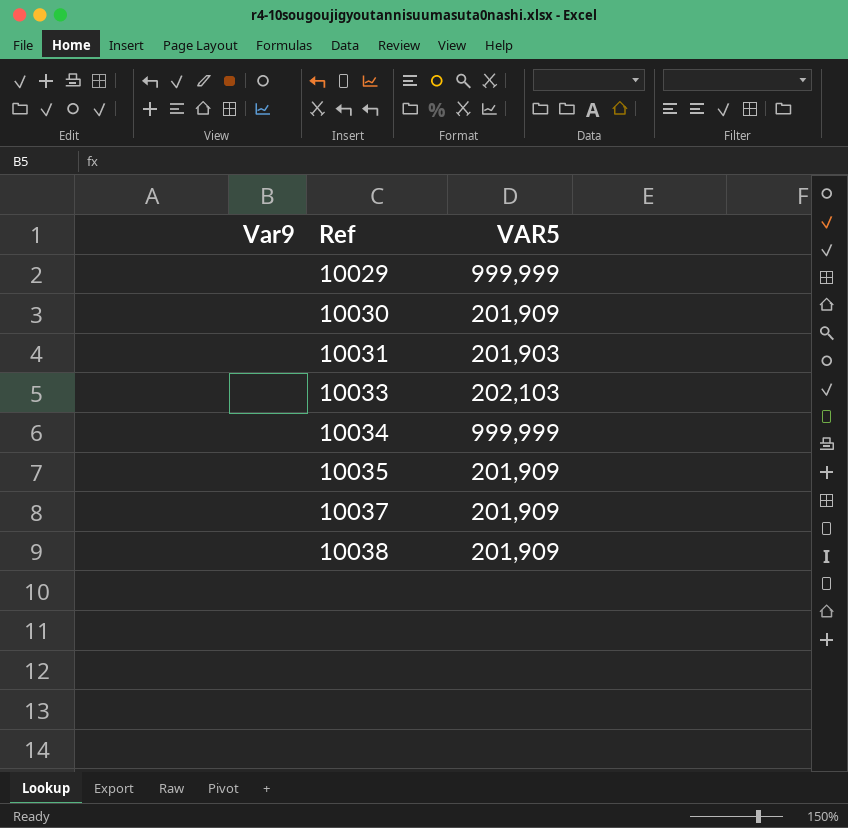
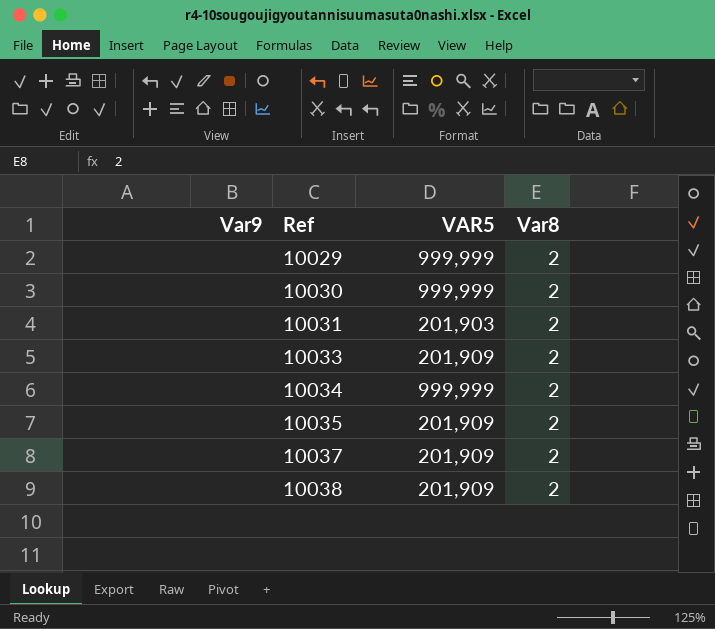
column Var8 | position: none -> 4
10030 | VAR5: 201,909 -> 999,999
10033 | VAR5: 202,103 -> 201,909

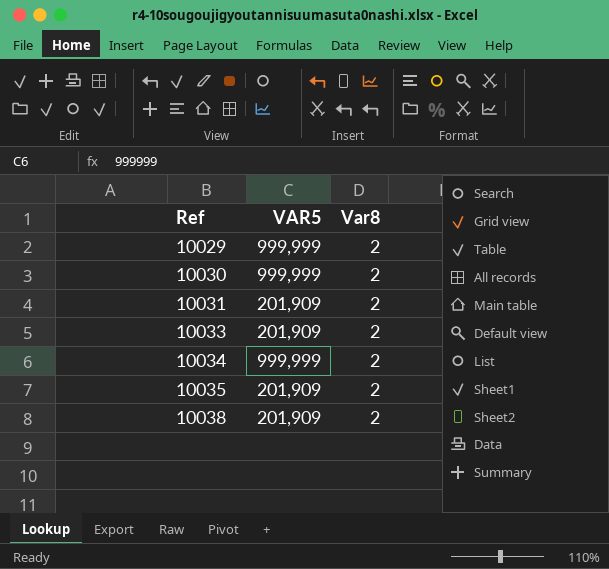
column Var9 | position: 1 -> none
row 10037: none | 201,909 | 2 -> none
10031 | VAR5: 201,903 -> 201,909

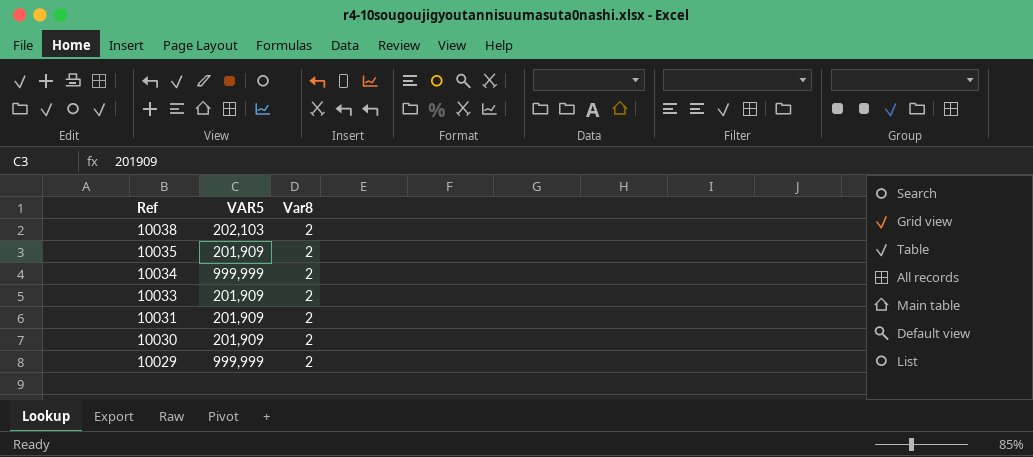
row order: Ref ascending -> Ref descending
10038 | VAR5: 201,909 -> 202,103
10030 | VAR5: 999,999 -> 201,909

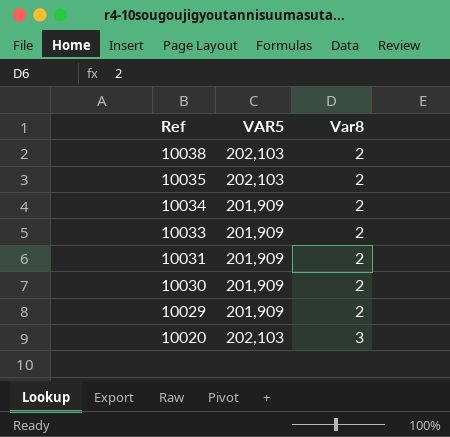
10035 | VAR5: 201,909 -> 202,103
10034 | VAR5: 999,999 -> 201,909
10029 | VAR5: 999,999 -> 201,909
row 10020: none -> 202,103 | 3

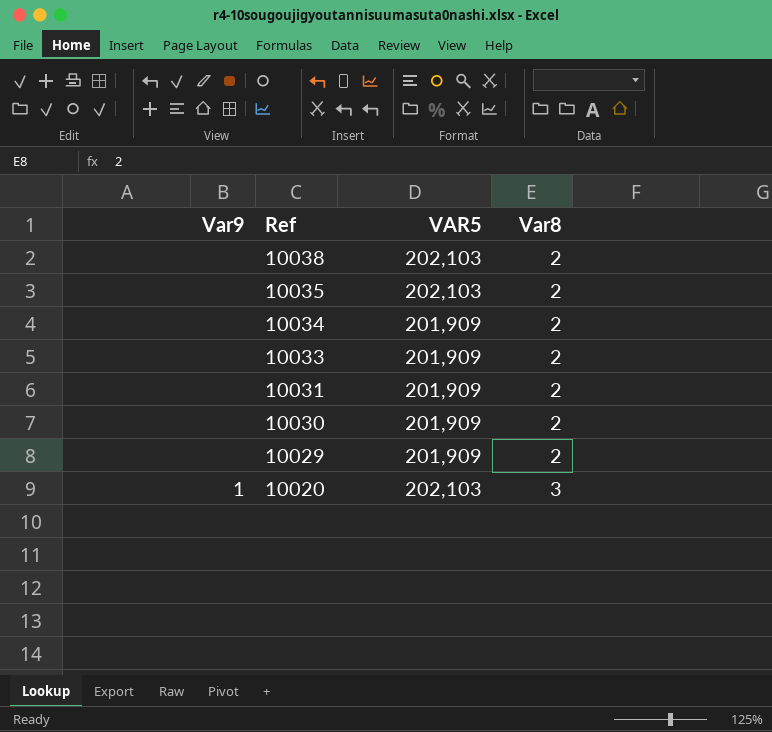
column Var9 | position: none -> 1

